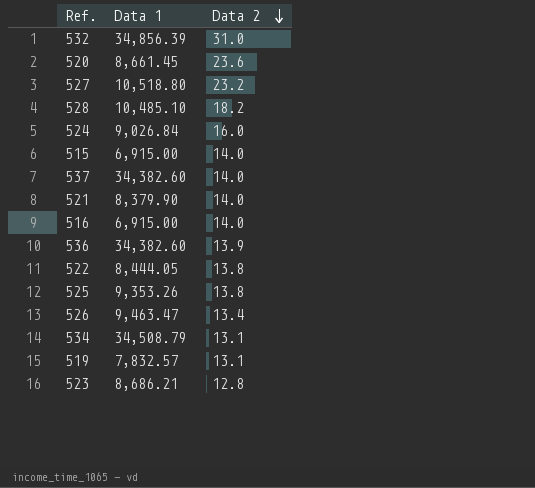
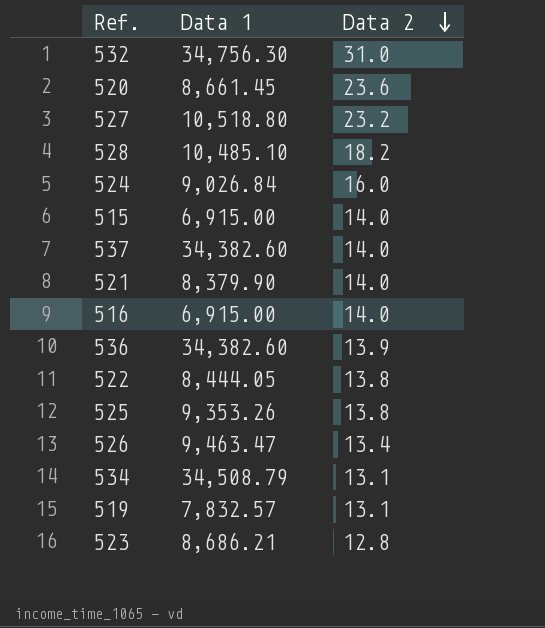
532 | Data 1: 34,856.39 -> 34,756.30

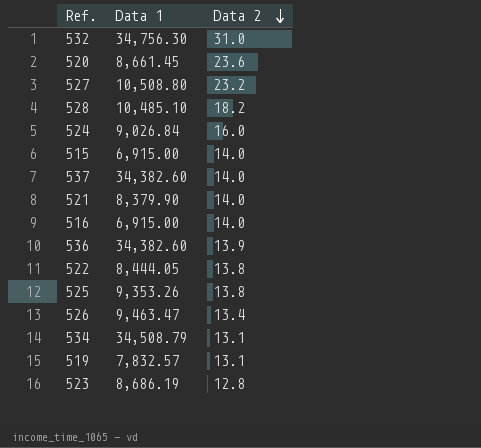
527 | Data 1: 10,518.80 -> 10,508.80
523 | Data 1: 8,686.21 -> 8,686.19

